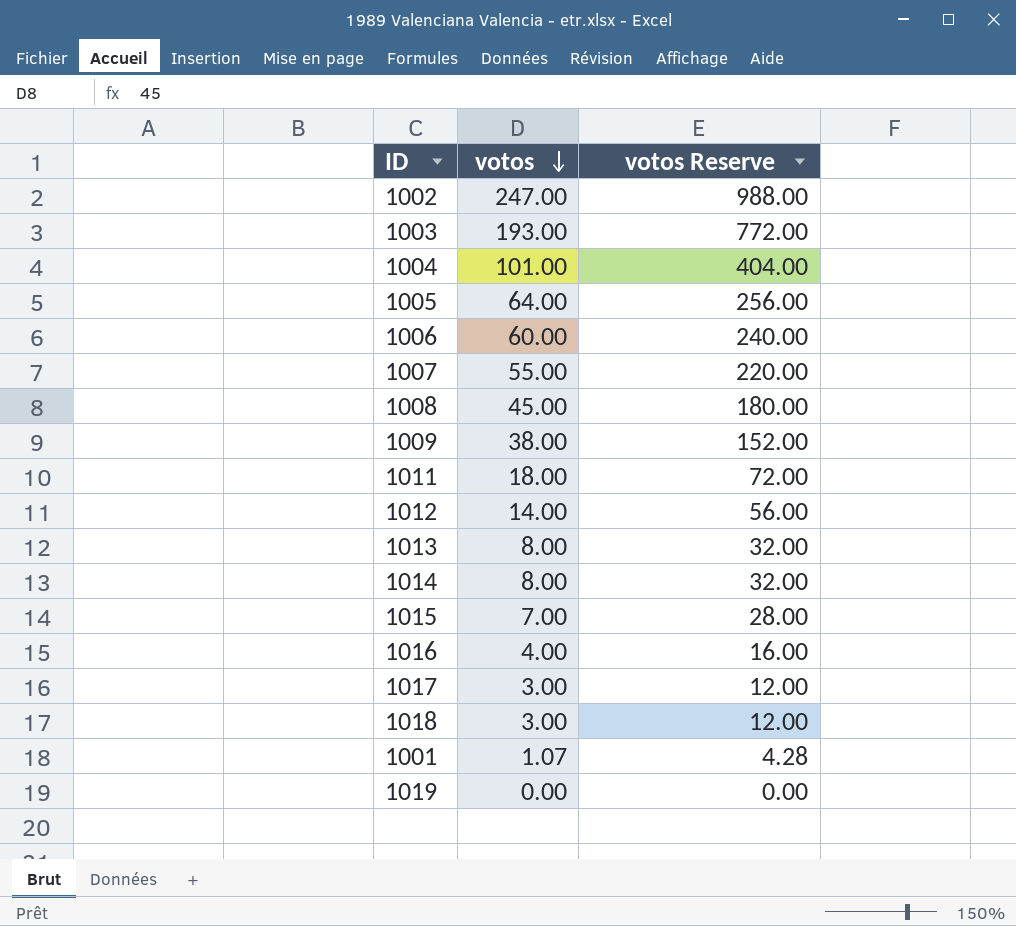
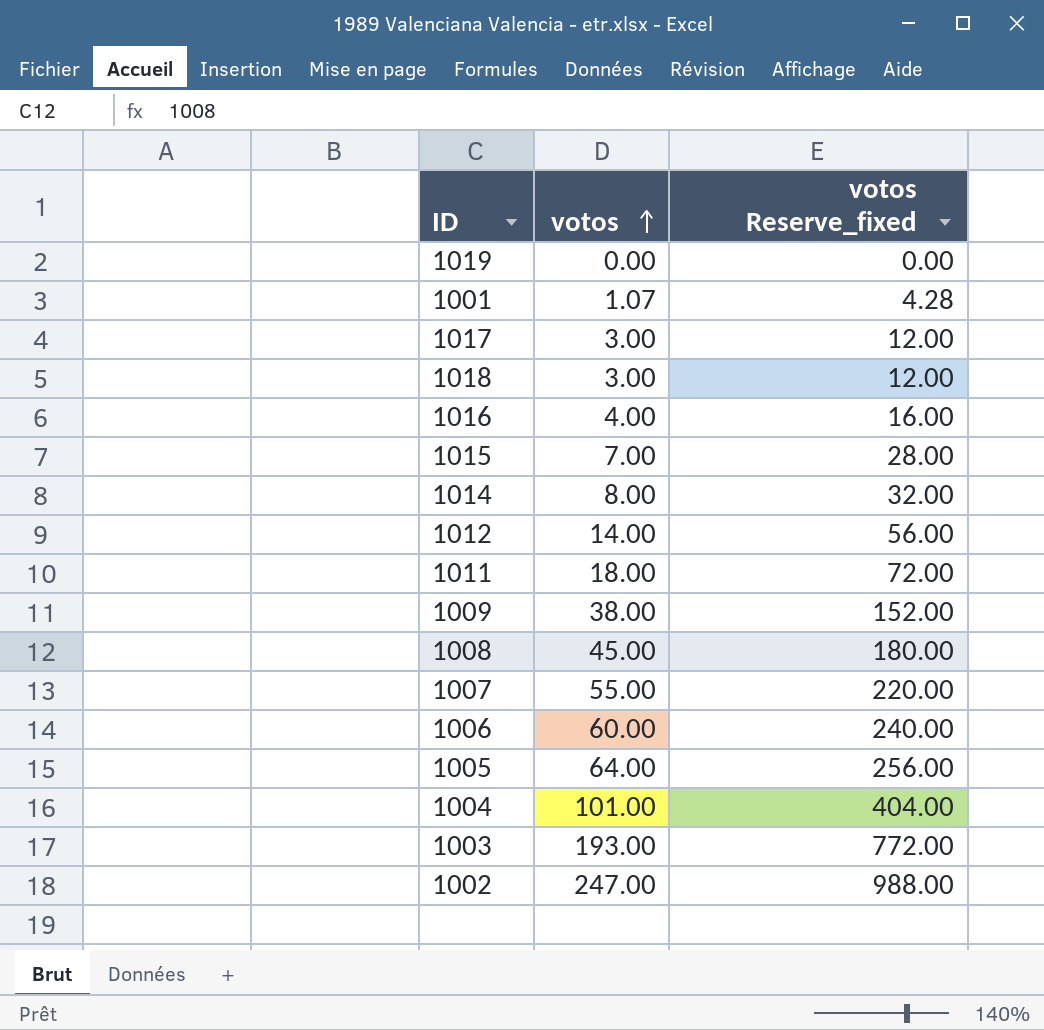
row order: votos descending -> votos ascending
column name: votos Reserve -> votos Reserve_fixed
row 1013: 8.00 | 32.00 -> none

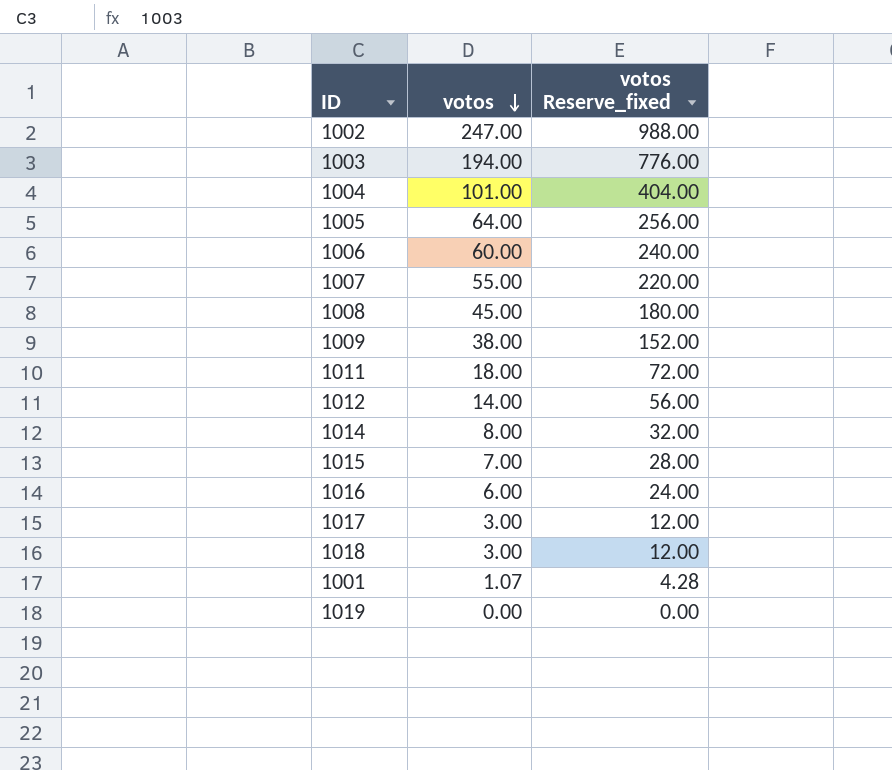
row order: votos ascending -> votos descending
1003 | votos: 193.00 -> 194.00
1003 | votos Reserve_fixed: 772.00 -> 776.00
1016 | votos: 4.00 -> 6.00
1016 | votos Reserve_fixed: 16.00 -> 24.00

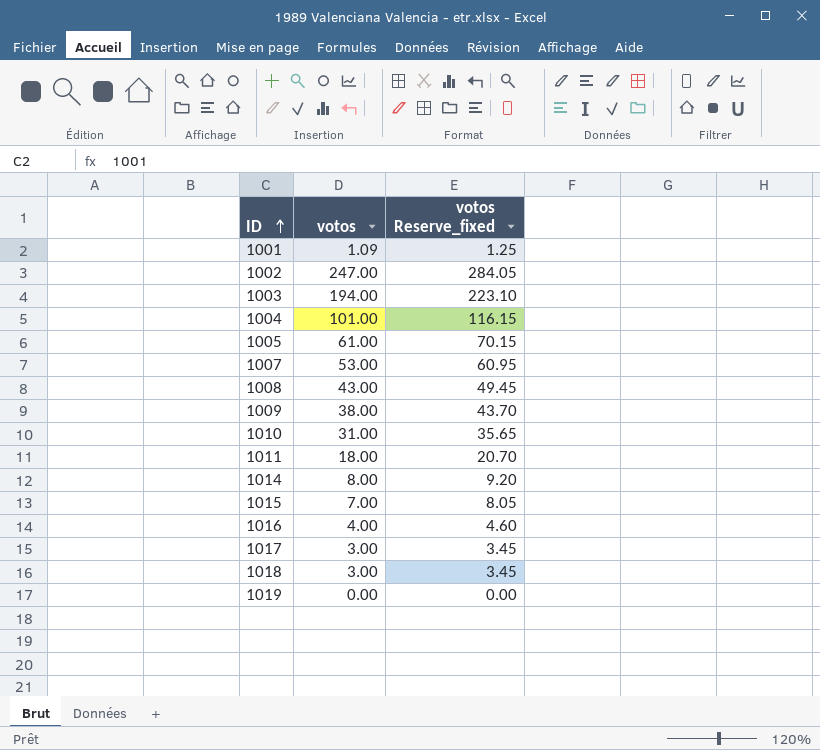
row order: votos descending -> ID ascending
column votos Reserve_fixed | formula: [votos] * 4 -> [votos] * 1.15
row 1006: 60.00 | 240.00 -> none
row 1012: 14.00 | 56.00 -> none
1001 | votos: 1.07 -> 1.09
1005 | votos: 64.00 -> 61.00
1007 | votos: 55.00 -> 53.00
1008 | votos: 45.00 -> 43.00
row 1010: none -> 31.00 | 35.65
1016 | votos: 6.00 -> 4.00

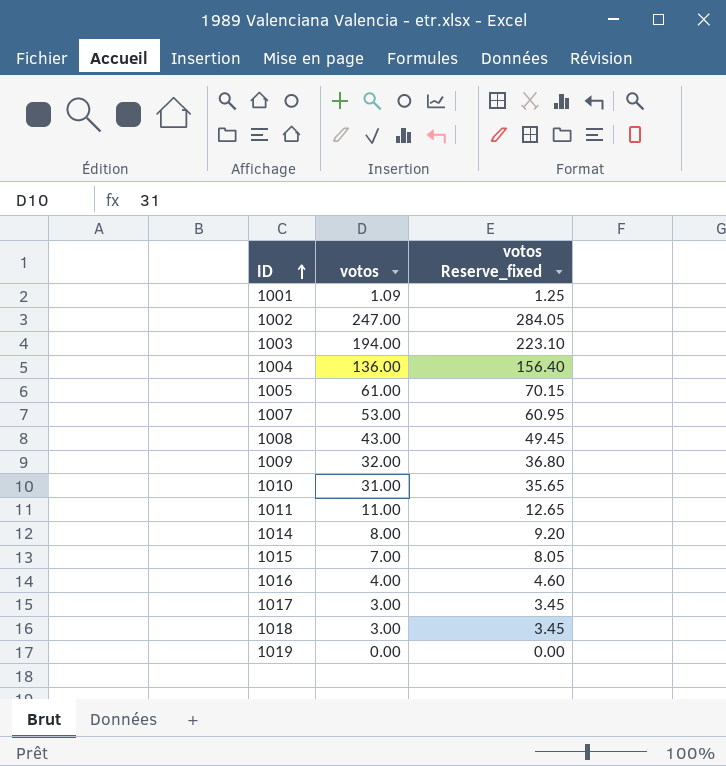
1004 | votos: 101.00 -> 136.00
1004 | votos Reserve_fixed: 116.15 -> 156.40
1009 | votos: 38.00 -> 32.00
1009 | votos Reserve_fixed: 43.70 -> 36.80
1011 | votos: 18.00 -> 11.00
1011 | votos Reserve_fixed: 20.70 -> 12.65

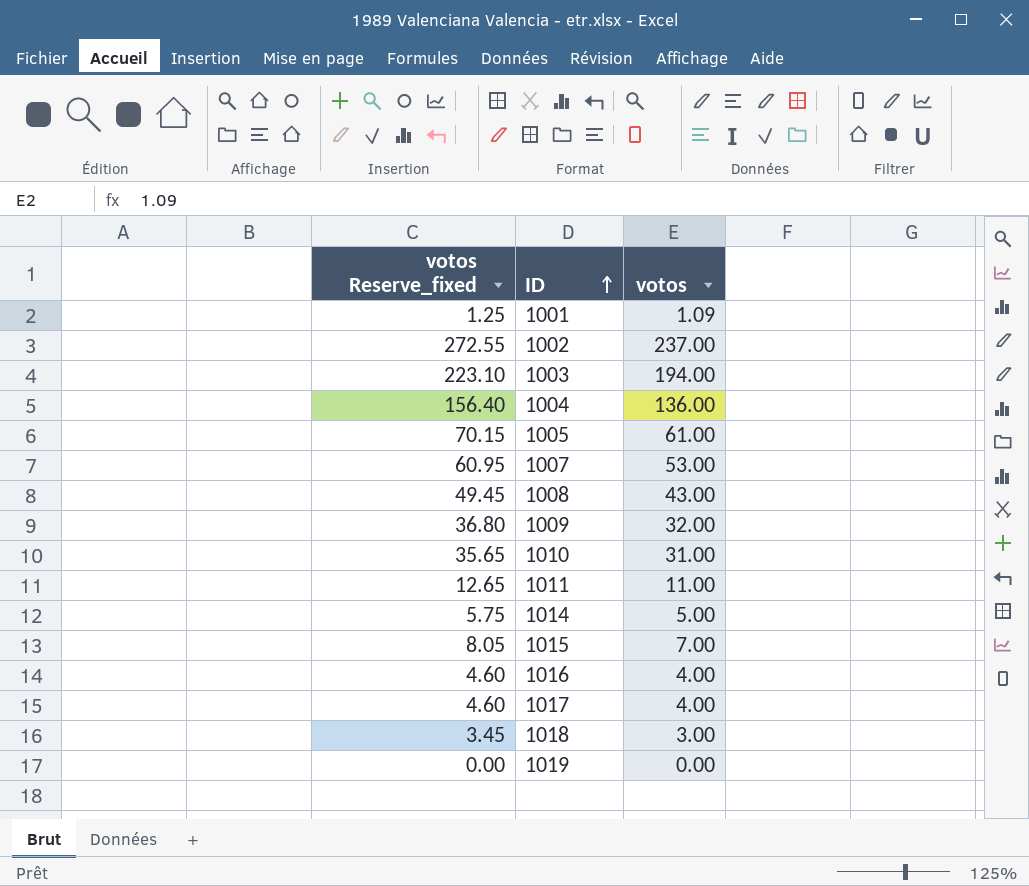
column votos Reserve_fixed | position: 3 -> 1
1002 | votos Reserve_fixed: 284.05 -> 272.55
1002 | votos: 247.00 -> 237.00
1014 | votos Reserve_fixed: 9.20 -> 5.75
1014 | votos: 8.00 -> 5.00
1017 | votos Reserve_fixed: 3.45 -> 4.60
1017 | votos: 3.00 -> 4.00

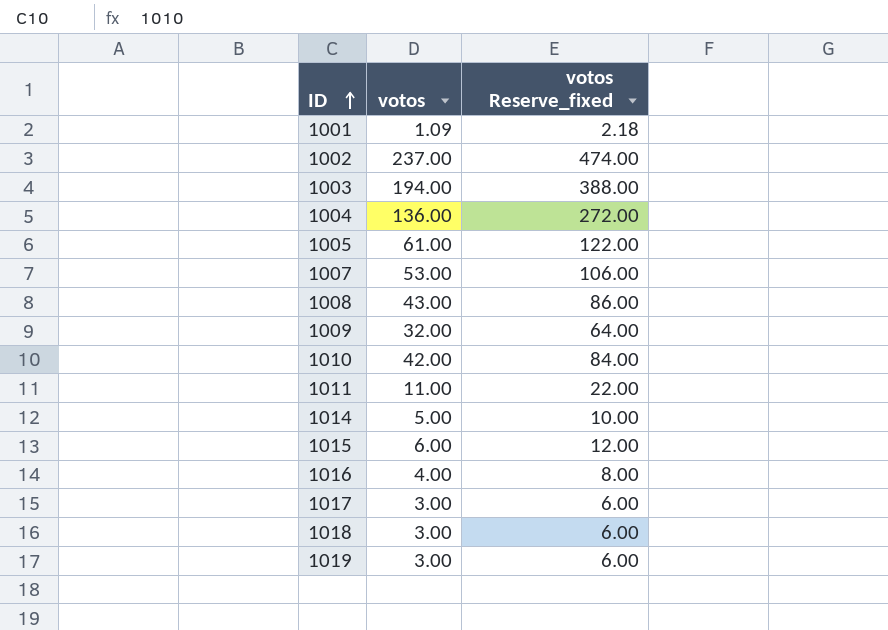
column votos Reserve_fixed | formula: [votos] * 1.15 -> [votos] * 2
column votos Reserve_fixed | position: 1 -> 3
1010 | votos: 31.00 -> 42.00
1015 | votos: 7.00 -> 6.00
1017 | votos: 4.00 -> 3.00
1019 | votos: 0.00 -> 3.00

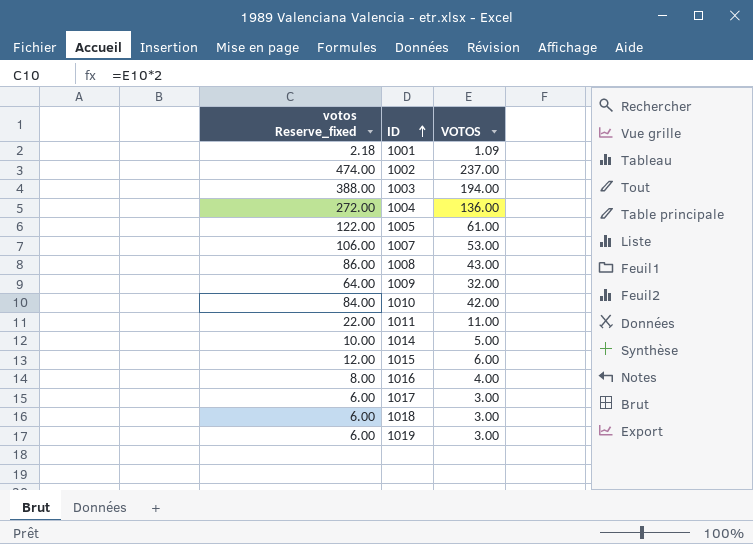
column votos Reserve_fixed | position: 3 -> 1
column name: votos -> VOTOS

